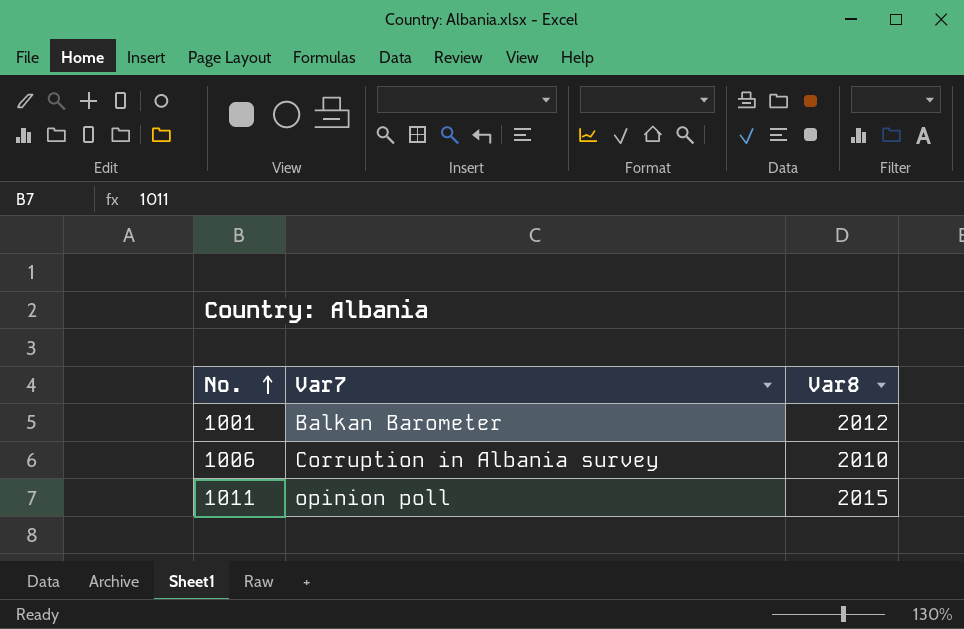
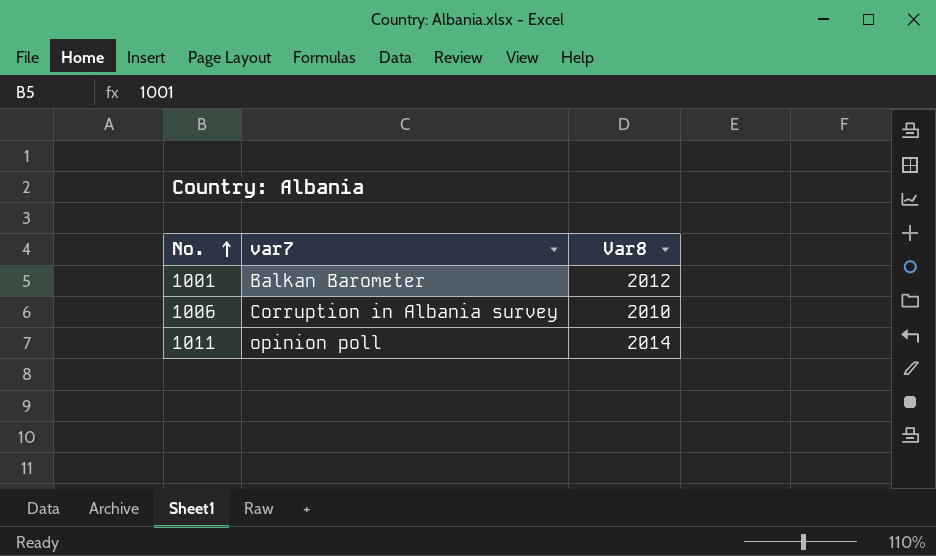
column name: Var7 -> var7
1011 | Var8: 2015 -> 2014

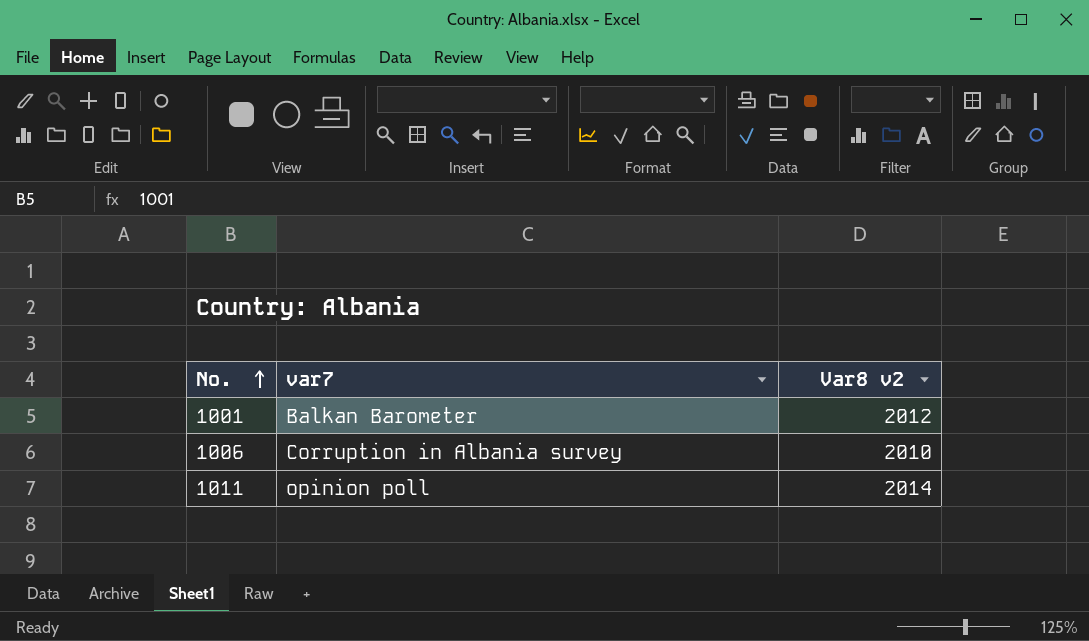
column name: Var8 -> Var8 v2

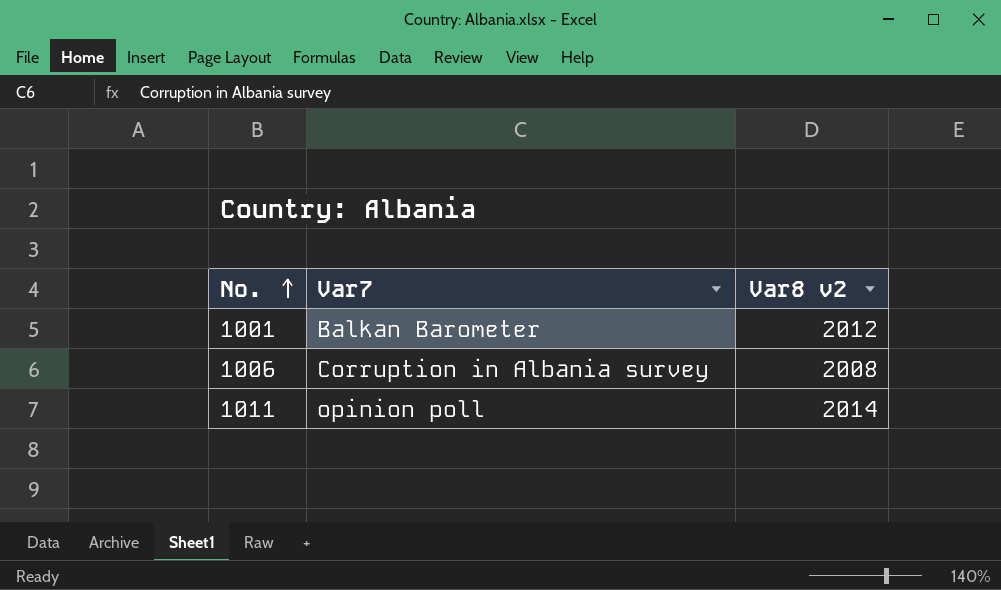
column name: var7 -> Var7
1006 | Var8 v2: 2010 -> 2008

